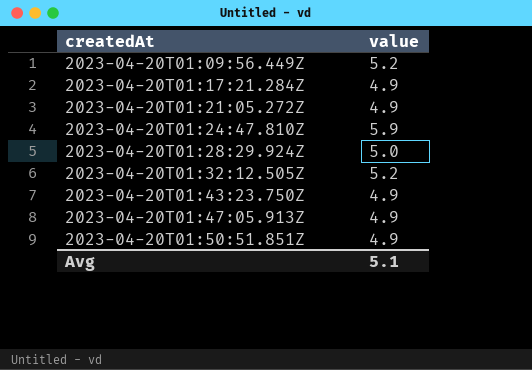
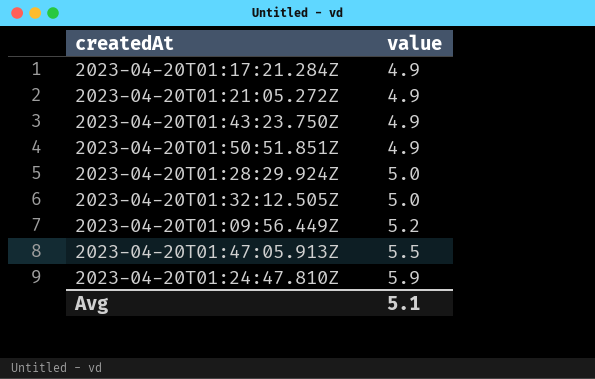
row order: createdAt ascending -> value ascending
2023-04-20T01:32:12.505Z | value: 5.2 -> 5.0
2023-04-20T01:47:05.913Z | value: 4.9 -> 5.5

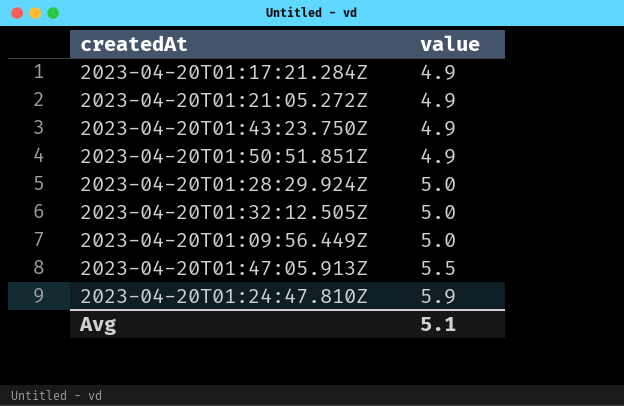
2023-04-20T01:09:56.449Z | value: 5.2 -> 5.0

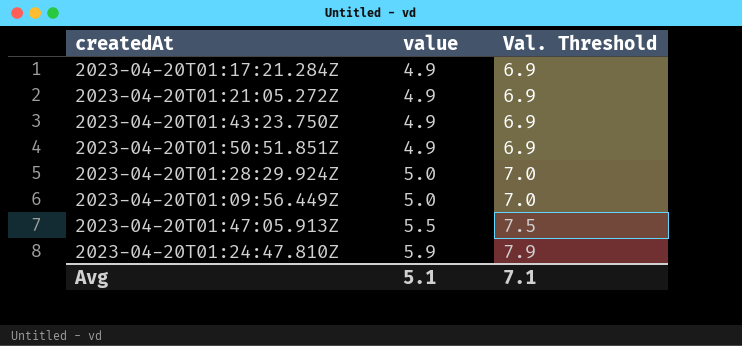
column Val. Threshold | formula: none -> [value] + 2
row 2023-04-20T01:32:12.505Z: 5.0 -> none

